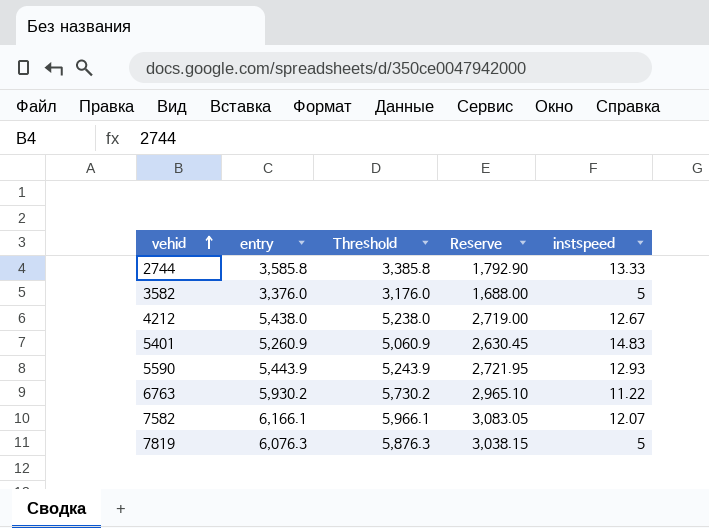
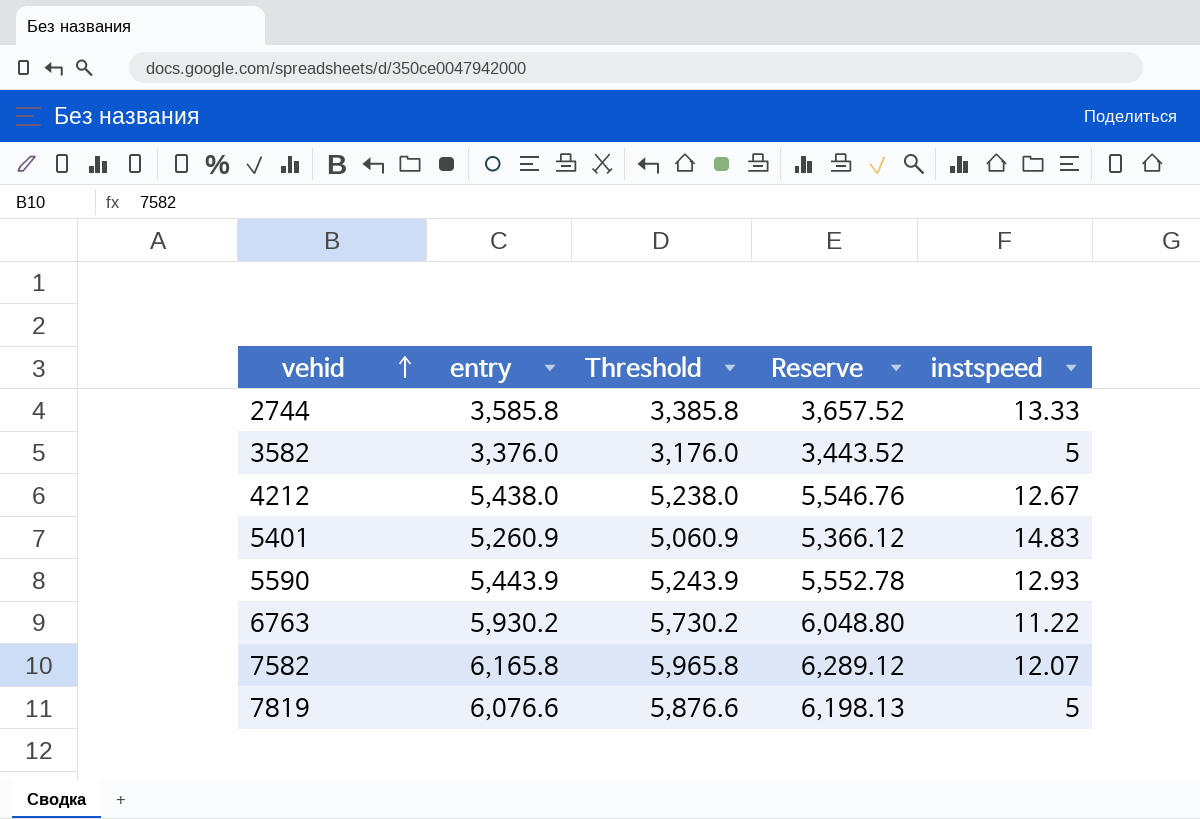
column Reserve | formula: [entry] * 0.5 -> [entry] * 1.02
7582 | entry: 6,166.1 -> 6,165.8
7582 | Threshold: 5,966.1 -> 5,965.8
7819 | entry: 6,076.3 -> 6,076.6
7819 | Threshold: 5,876.3 -> 5,876.6

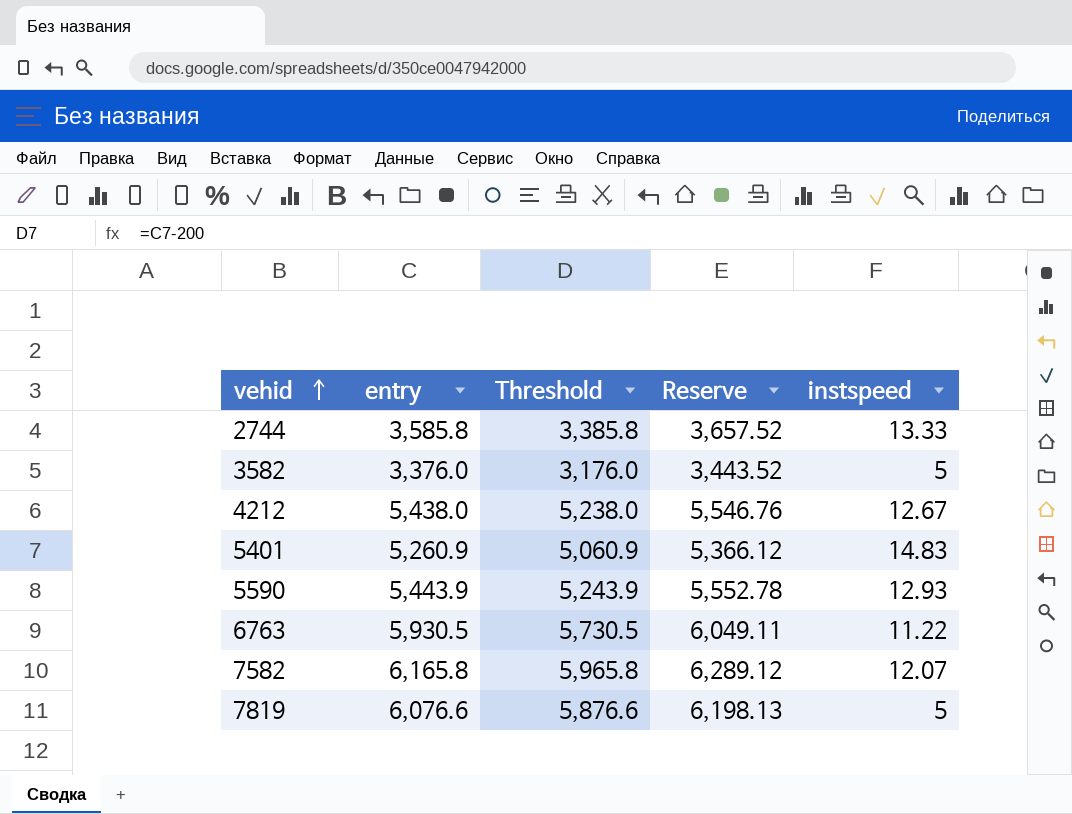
6763 | entry: 5,930.2 -> 5,930.5
6763 | Threshold: 5,730.2 -> 5,730.5
6763 | Reserve: 6,048.80 -> 6,049.11

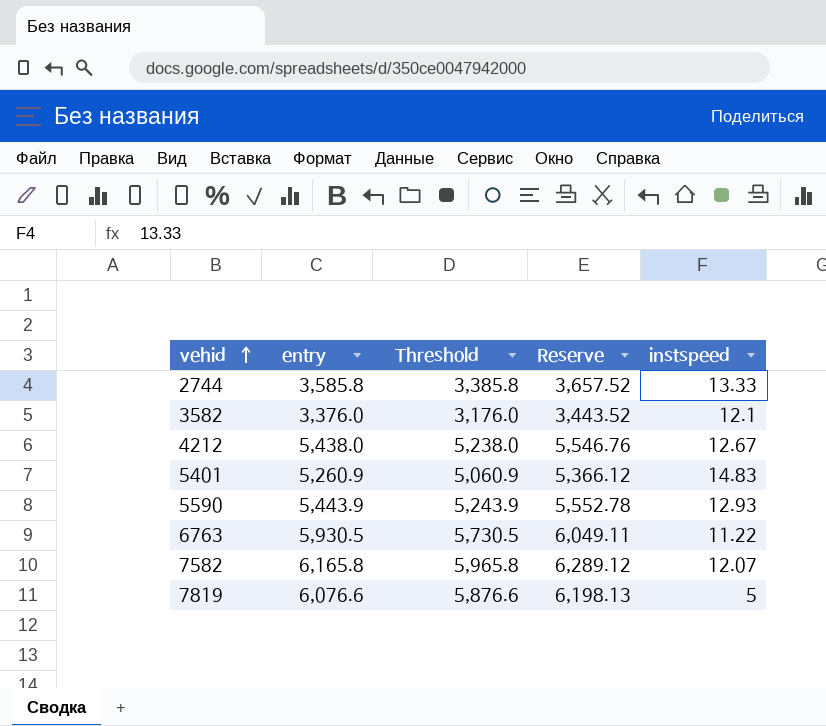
3582 | instspeed: 5 -> 12.1

